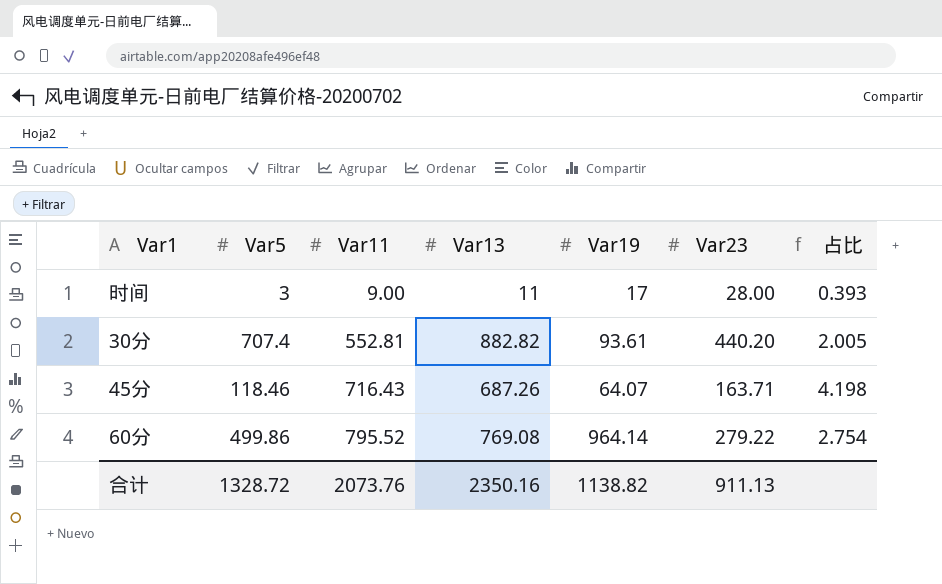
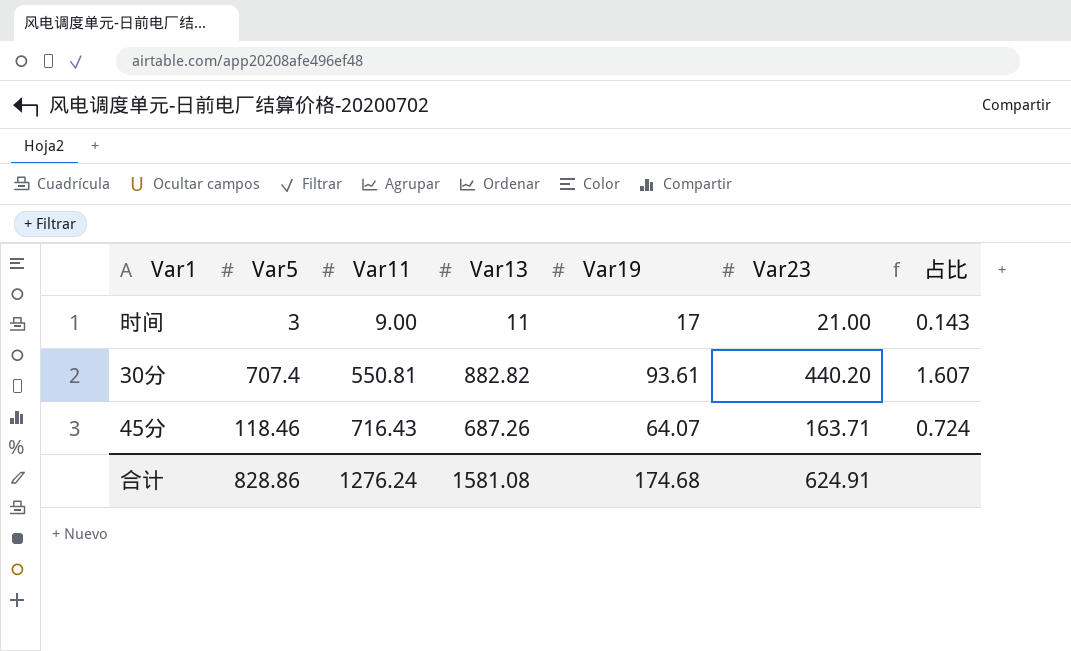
column 占比 | formula: [Var13] / [Var23] -> [Var5] / [Var23]
row 60分: 499.86 | 795.52 | 769.08 | 964.14 | 279.22 | 2.754 -> none
时间 | Var23: 28.00 -> 21.00
30分 | Var11: 552.81 -> 550.81
合计 | Var5: 1328.72 -> 828.86
合计 | Var11: 2073.76 -> 1276.24
合计 | Var13: 2350.16 -> 1581.08
合计 | Var19: 1138.82 -> 174.68
合计 | Var23: 911.13 -> 624.91

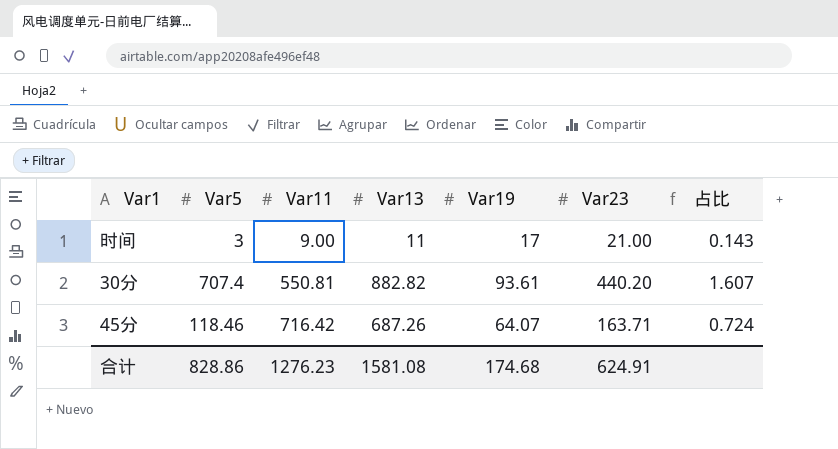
45分 | Var11: 716.43 -> 716.42
合计 | Var11: 1276.24 -> 1276.23

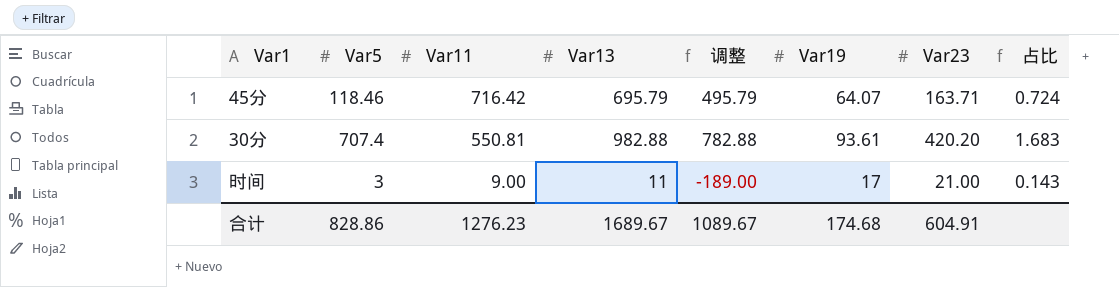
row order: Var11 ascending -> Var11 descending
column 调整 | formula: none -> [Var13] - 200
45分 | Var13: 687.26 -> 695.79
30分 | Var13: 882.82 -> 982.88
30分 | Var23: 440.20 -> 420.20
30分 | 占比: 1.607 -> 1.683
合计 | Var13: 1581.08 -> 1689.67
合计 | Var23: 624.91 -> 604.91

